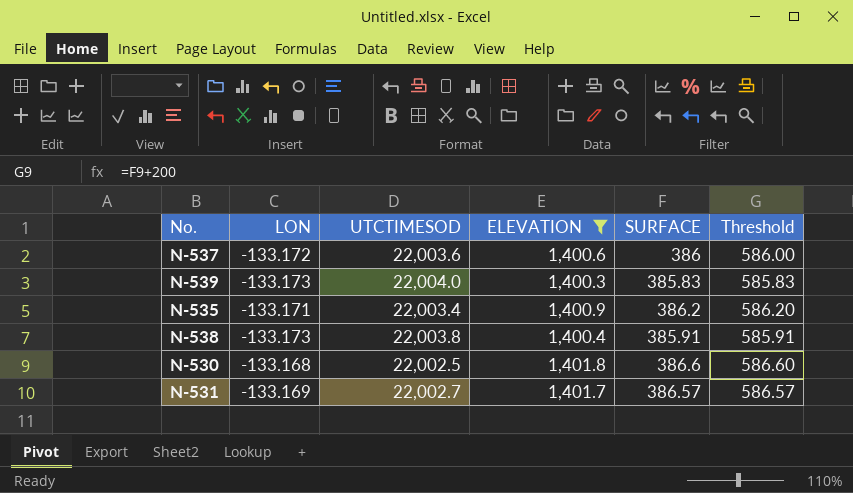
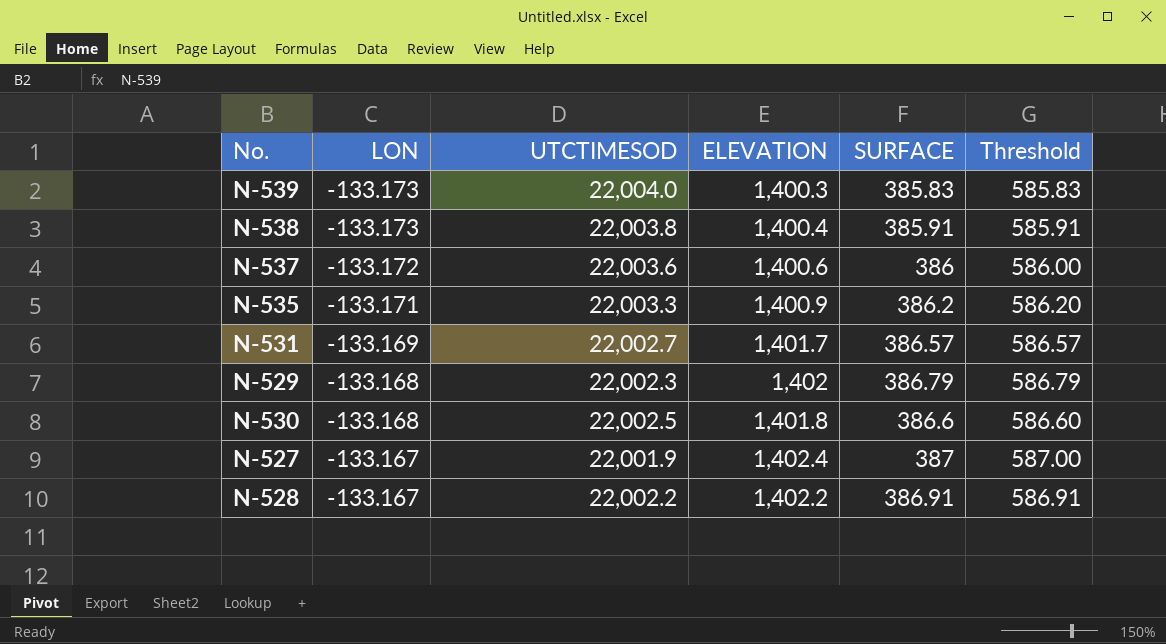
filter: ELEVATION <= 1,401.8 -> none
row order: none -> LON ascending
N-535 | UTCTIMESOD: 22,003.4 -> 22,003.3

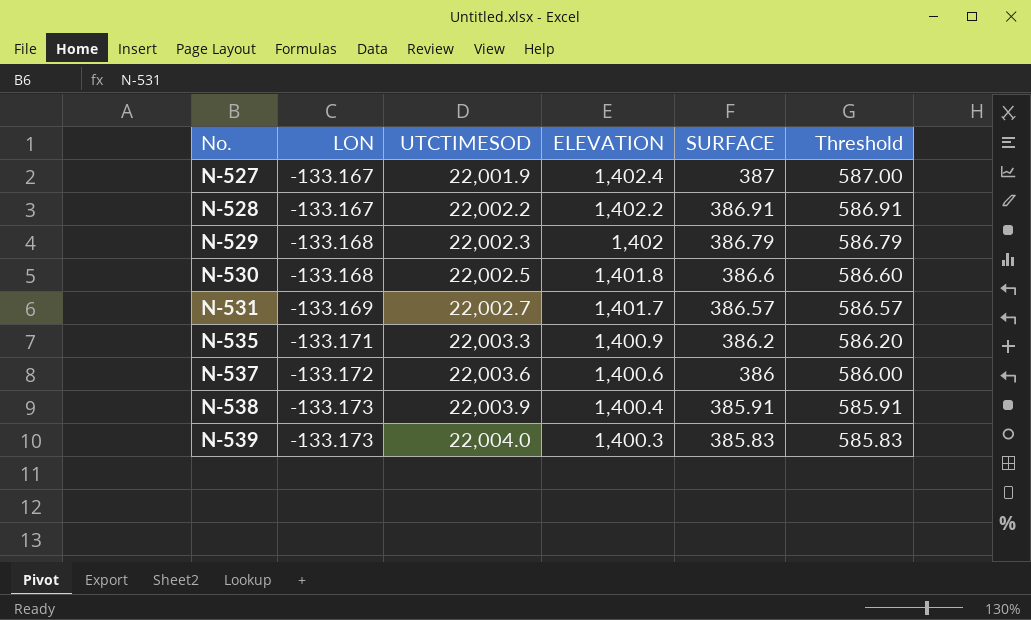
row order: LON ascending -> No. ascending
N-538 | UTCTIMESOD: 22,003.8 -> 22,003.9

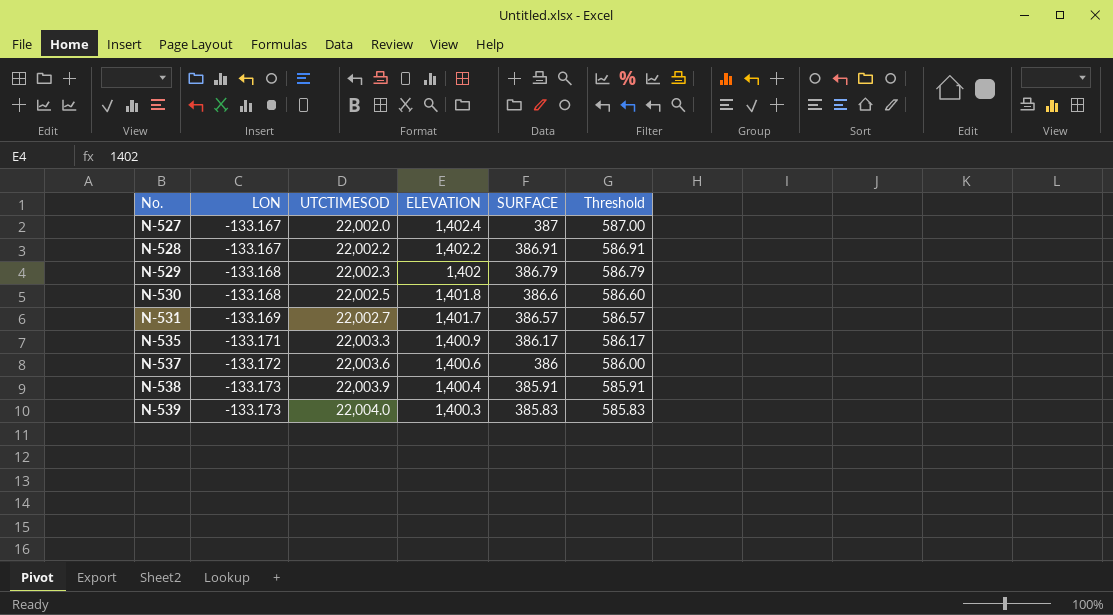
N-527 | UTCTIMESOD: 22,001.9 -> 22,002.0
N-535 | SURFACE: 386.2 -> 386.17
N-535 | Threshold: 586.20 -> 586.17

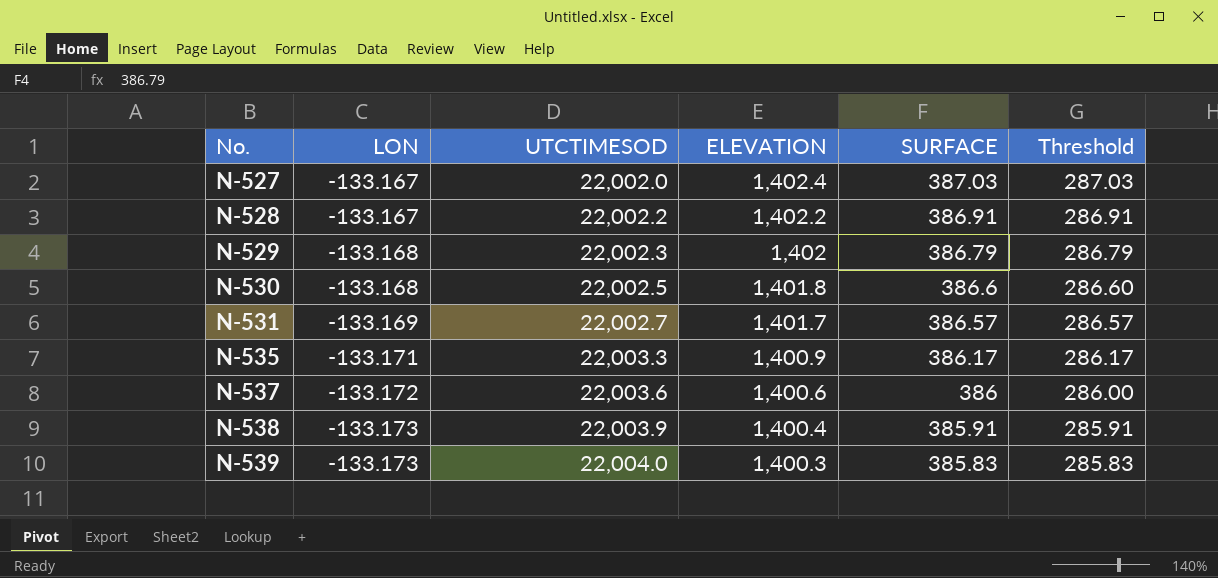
column Threshold | formula: [SURFACE] + 200 -> [SURFACE] - 100
N-527 | SURFACE: 387 -> 387.03

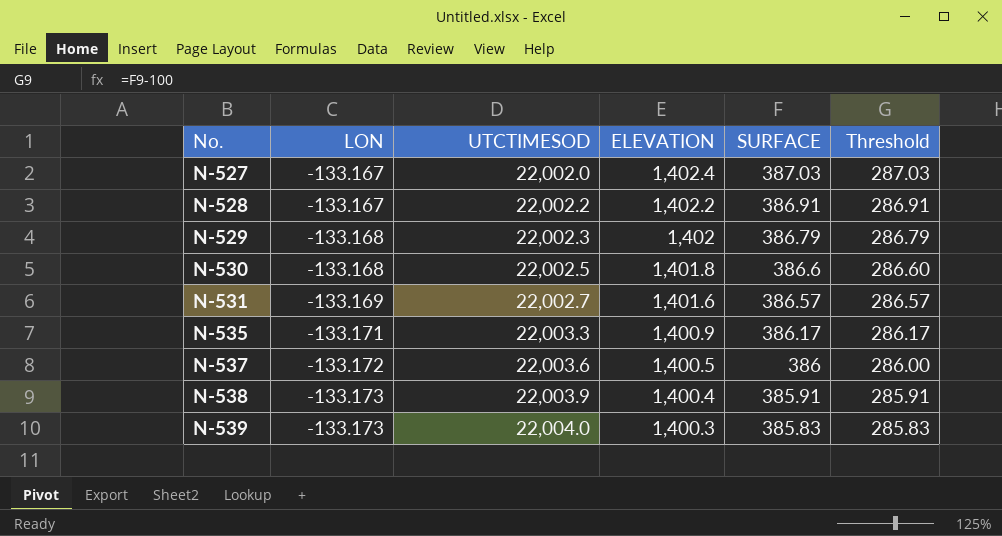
N-531 | ELEVATION: 1,401.7 -> 1,401.6
N-537 | ELEVATION: 1,400.6 -> 1,400.5

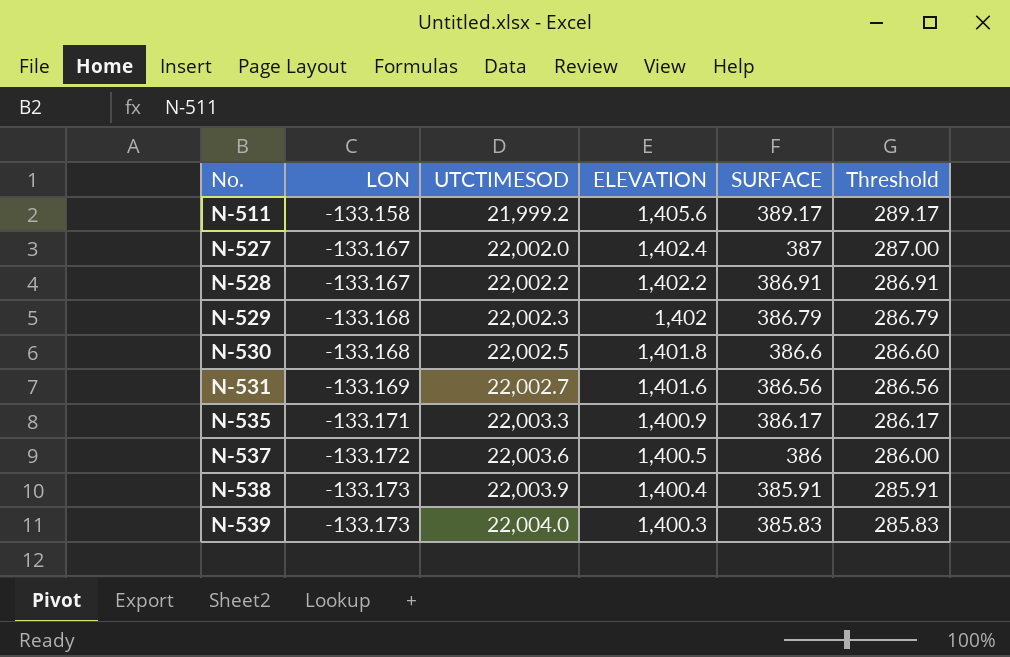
row N-511: none -> -133.158 | 21,999.2 | 1,405.6 | 389.17 | 289.17
N-527 | SURFACE: 387.03 -> 387
N-527 | Threshold: 287.03 -> 287.00
N-531 | SURFACE: 386.57 -> 386.56
N-531 | Threshold: 286.57 -> 286.56

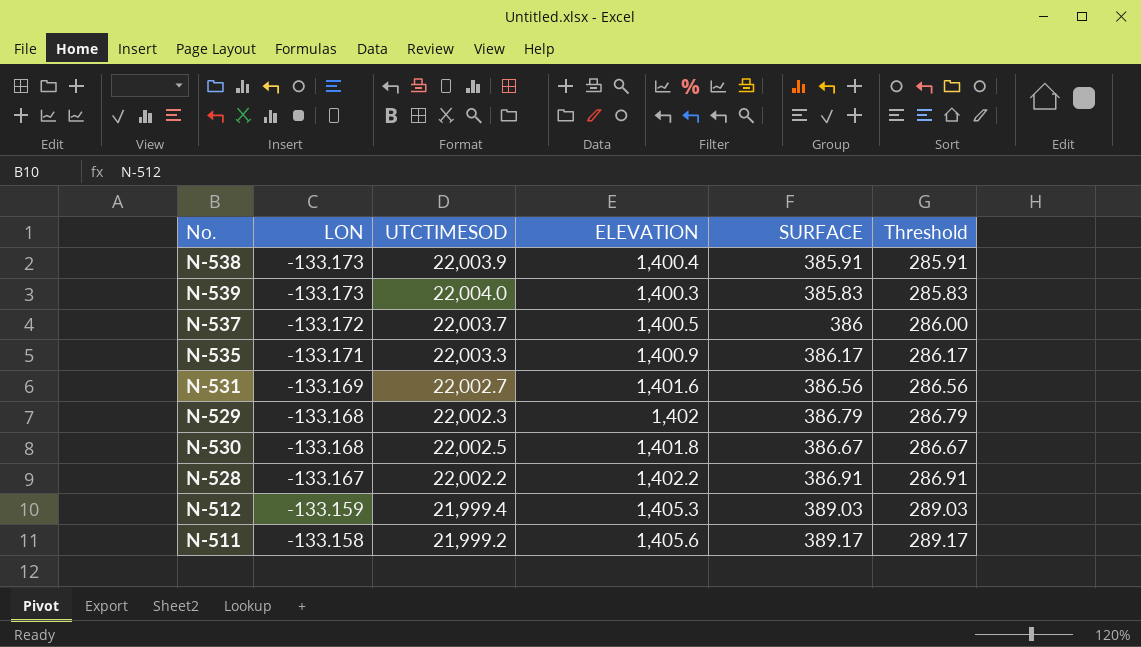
row order: No. ascending -> LON ascending
row N-527: -133.167 | 22,002.0 | 1,402.4 | 387 | 287.00 -> none
N-537 | UTCTIMESOD: 22,003.6 -> 22,003.7
N-530 | SURFACE: 386.6 -> 386.67
N-530 | Threshold: 286.60 -> 286.67
row N-512: none -> -133.159 | 21,999.4 | 1,405.3 | 389.03 | 289.03

